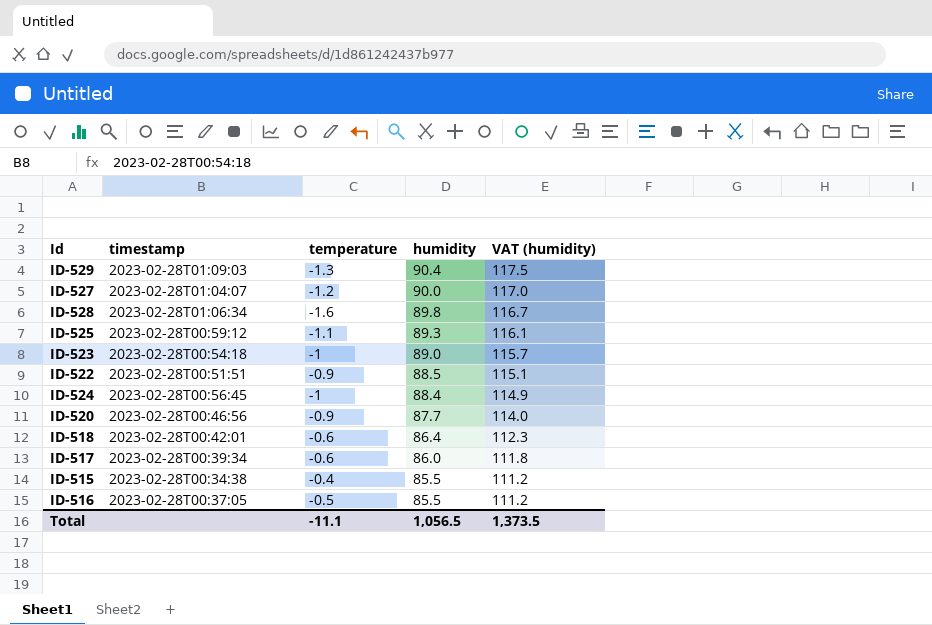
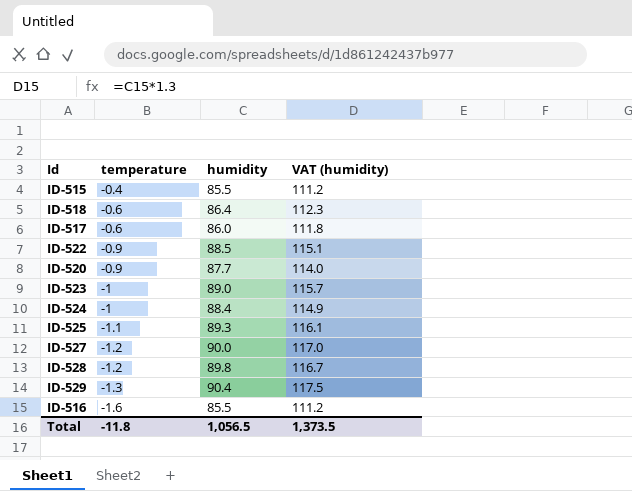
row order: humidity descending -> temperature descending
column timestamp | position: 2 -> none
ID-528 | temperature: -1.6 -> -1.2
ID-516 | temperature: -0.5 -> -1.6
Total | temperature: -11.1 -> -11.8

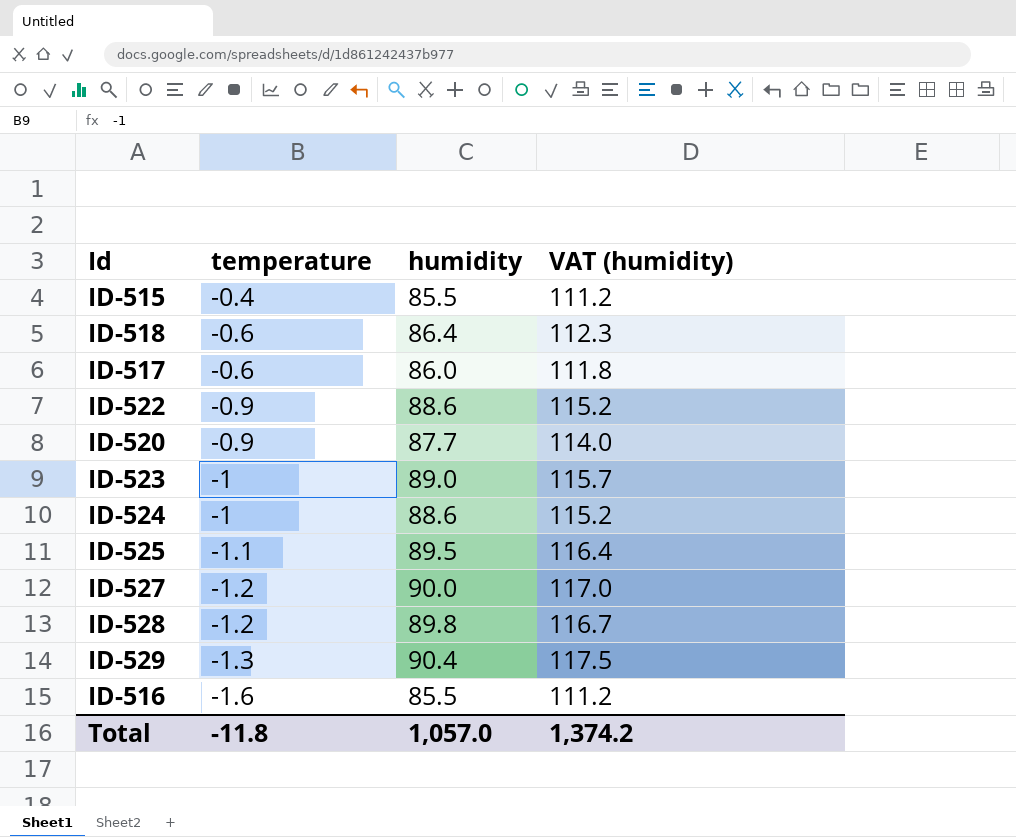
ID-522 | humidity: 88.5 -> 88.6
ID-522 | VAT (humidity): 115.1 -> 115.2
ID-524 | humidity: 88.4 -> 88.6
ID-524 | VAT (humidity): 114.9 -> 115.2
ID-525 | humidity: 89.3 -> 89.5
ID-525 | VAT (humidity): 116.1 -> 116.4
Total | humidity: 1,056.5 -> 1,057.0
Total | VAT (humidity): 1,373.5 -> 1,374.2

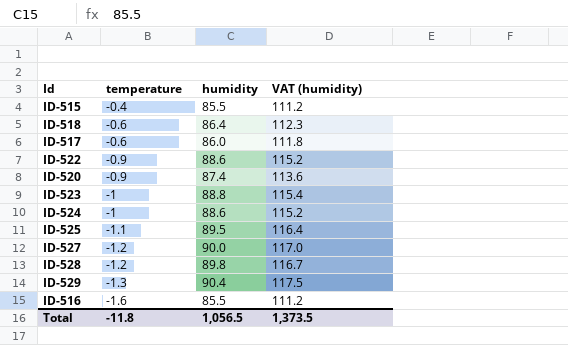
ID-520 | humidity: 87.7 -> 87.4
ID-520 | VAT (humidity): 114.0 -> 113.6
ID-523 | humidity: 89.0 -> 88.8
ID-523 | VAT (humidity): 115.7 -> 115.4
Total | humidity: 1,057.0 -> 1,056.5
Total | VAT (humidity): 1,374.2 -> 1,373.5

